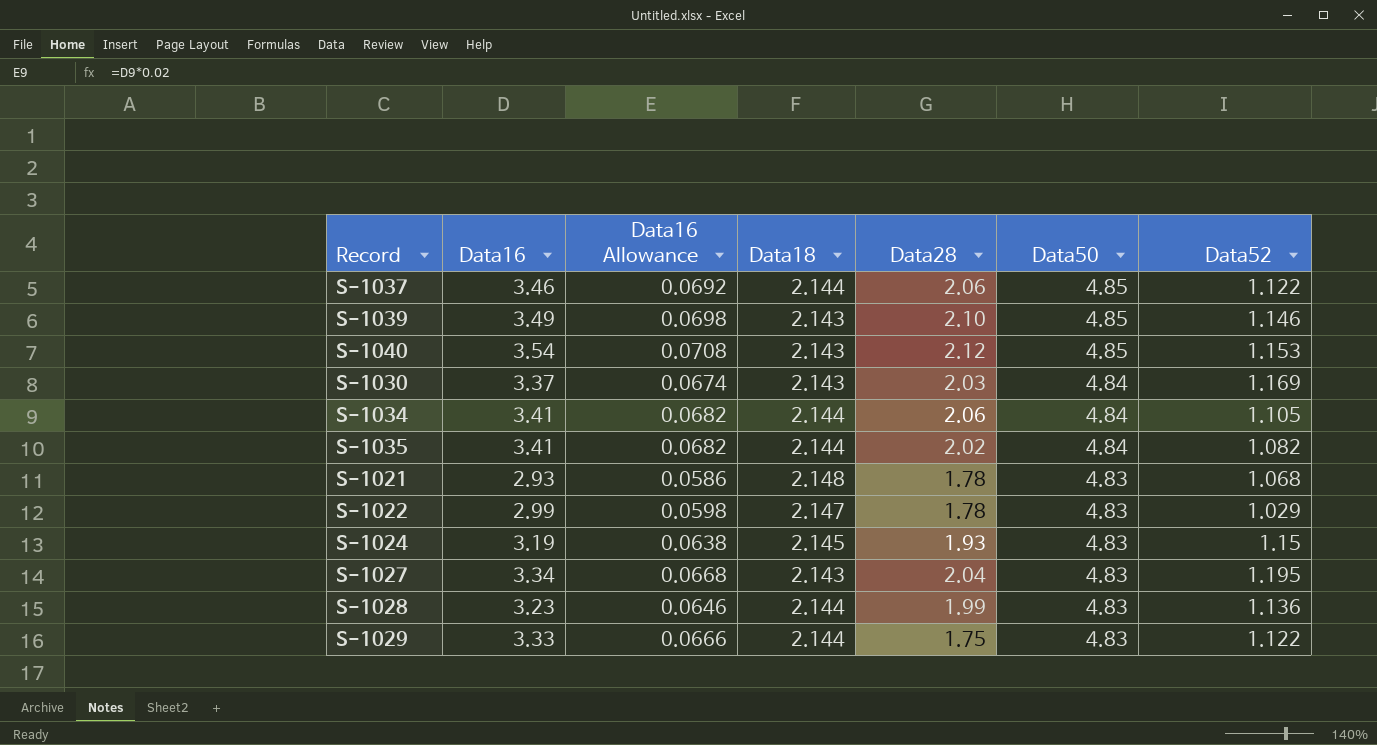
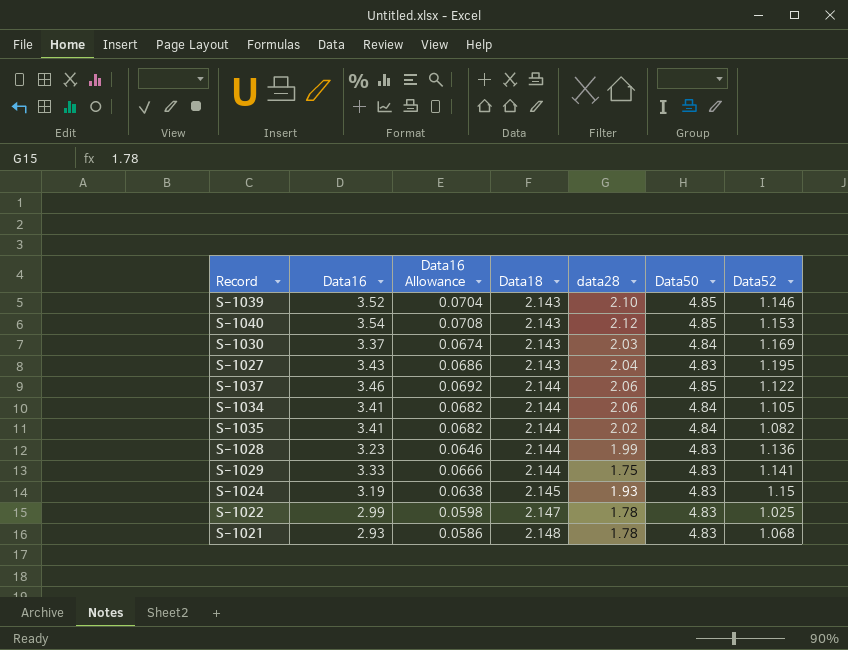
row order: Data50 descending -> Data18 ascending
column name: Data28 -> data28
S-1039 | Data16: 3.49 -> 3.52
S-1039 | Data16 Allowance: 0.0698 -> 0.0704
S-1027 | Data16: 3.34 -> 3.43
S-1027 | Data16 Allowance: 0.0668 -> 0.0686
S-1029 | Data52: 1.122 -> 1.141
S-1022 | Data52: 1.029 -> 1.025

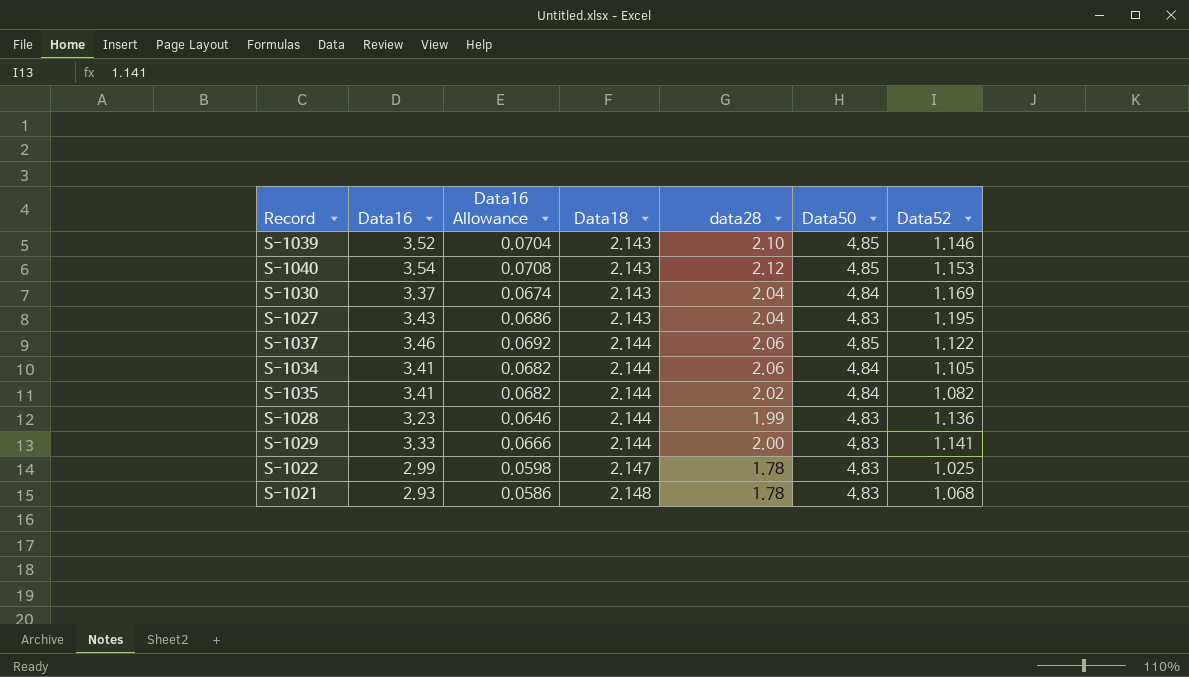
row S-1024: 3.19 | 0.0638 | 2.145 | 1.93 | 4.83 | 1.15 -> none
S-1030 | data28: 2.03 -> 2.04
S-1029 | data28: 1.75 -> 2.00

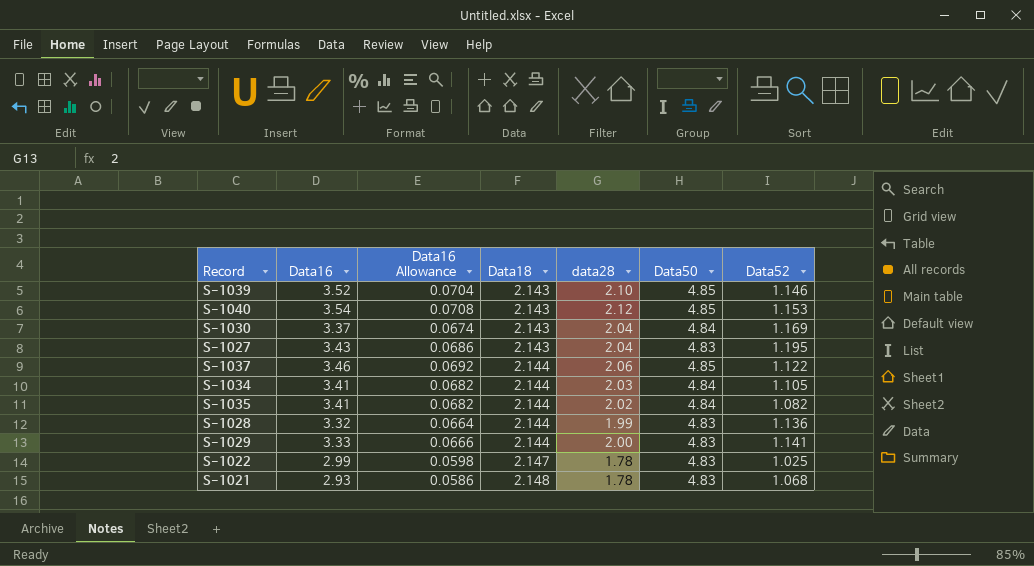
S-1034 | data28: 2.06 -> 2.03
S-1028 | Data16: 3.23 -> 3.32
S-1028 | Data16 Allowance: 0.0646 -> 0.0664

